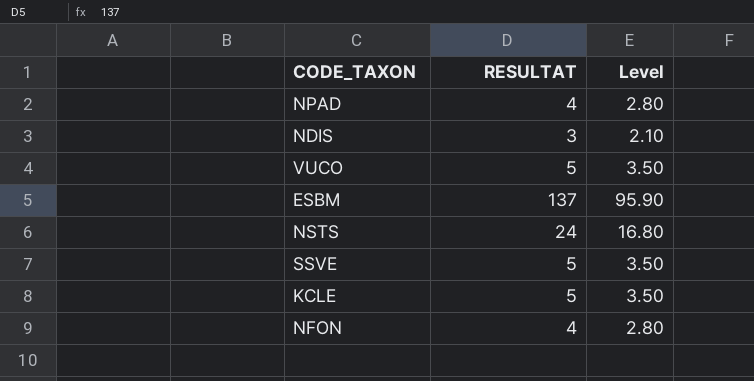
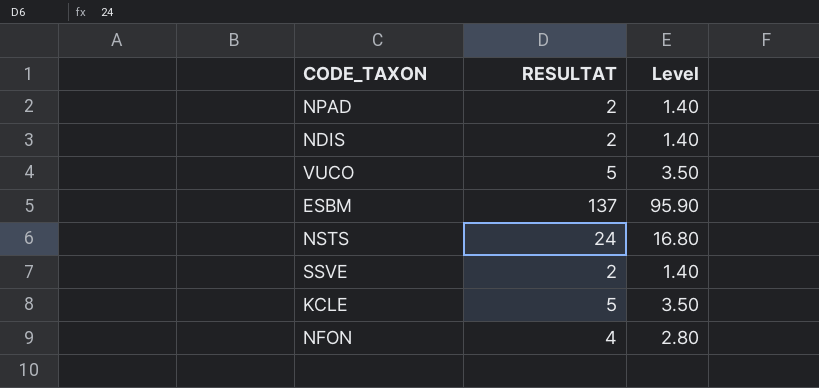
NPAD | RESULTAT: 4 -> 2
NPAD | Level: 2.80 -> 1.40
NDIS | RESULTAT: 3 -> 2
NDIS | Level: 2.10 -> 1.40
SSVE | RESULTAT: 5 -> 2
SSVE | Level: 3.50 -> 1.40

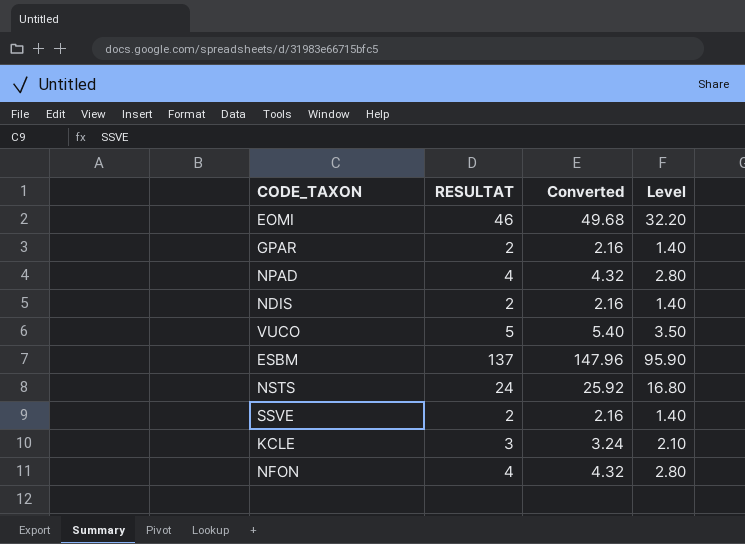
column Converted | formula: none -> [RESULTAT] * 1.08
row EOMI: none -> 46 | 49.68 | 32.20
row GPAR: none -> 2 | 2.16 | 1.40
NPAD | RESULTAT: 2 -> 4
NPAD | Level: 1.40 -> 2.80
KCLE | RESULTAT: 5 -> 3
KCLE | Level: 3.50 -> 2.10

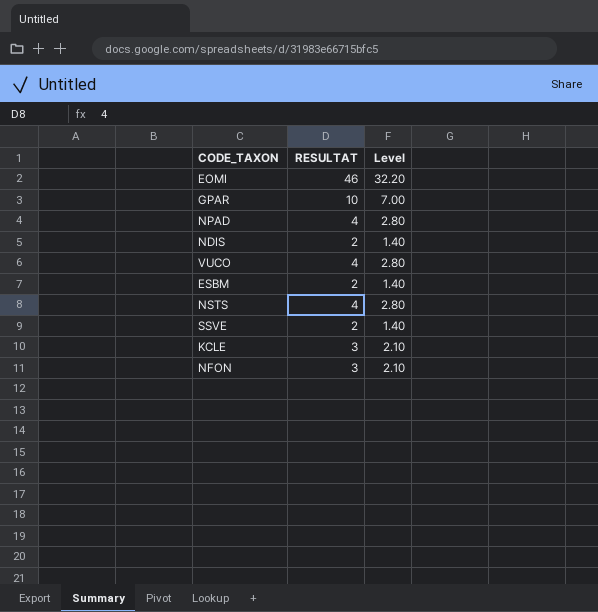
column Converted | formula: [RESULTAT] * 1.08 -> none
GPAR | RESULTAT: 2 -> 10
GPAR | Level: 1.40 -> 7.00
VUCO | RESULTAT: 5 -> 4
VUCO | Level: 3.50 -> 2.80
ESBM | RESULTAT: 137 -> 2
ESBM | Level: 95.90 -> 1.40
NSTS | RESULTAT: 24 -> 4
NSTS | Level: 16.80 -> 2.80
NFON | RESULTAT: 4 -> 3
NFON | Level: 2.80 -> 2.10

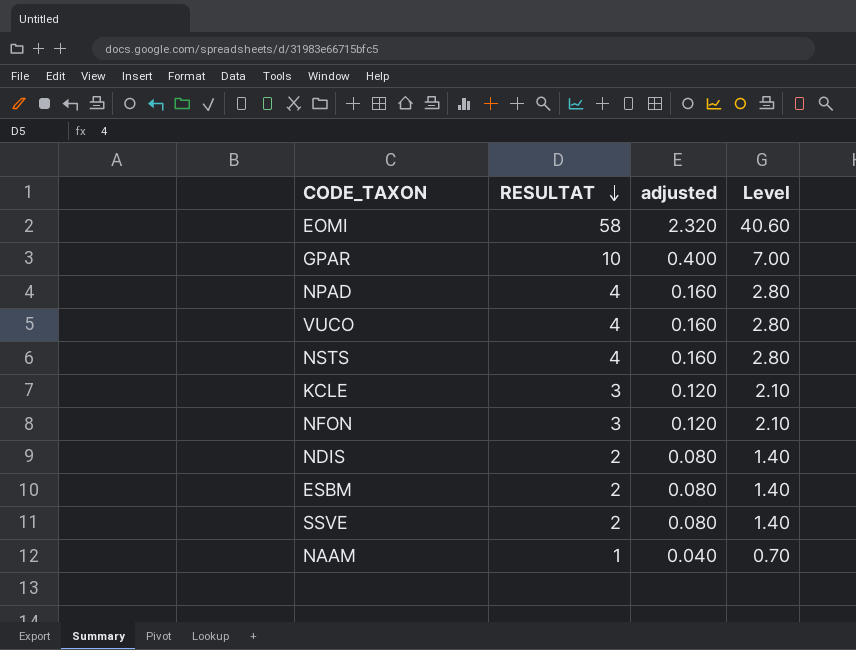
row order: none -> RESULTAT descending
column adjusted | formula: none -> [RESULTAT] * 0.04
EOMI | RESULTAT: 46 -> 58
EOMI | Level: 32.20 -> 40.60
row NAAM: none -> 1 | 0.040 | 0.70

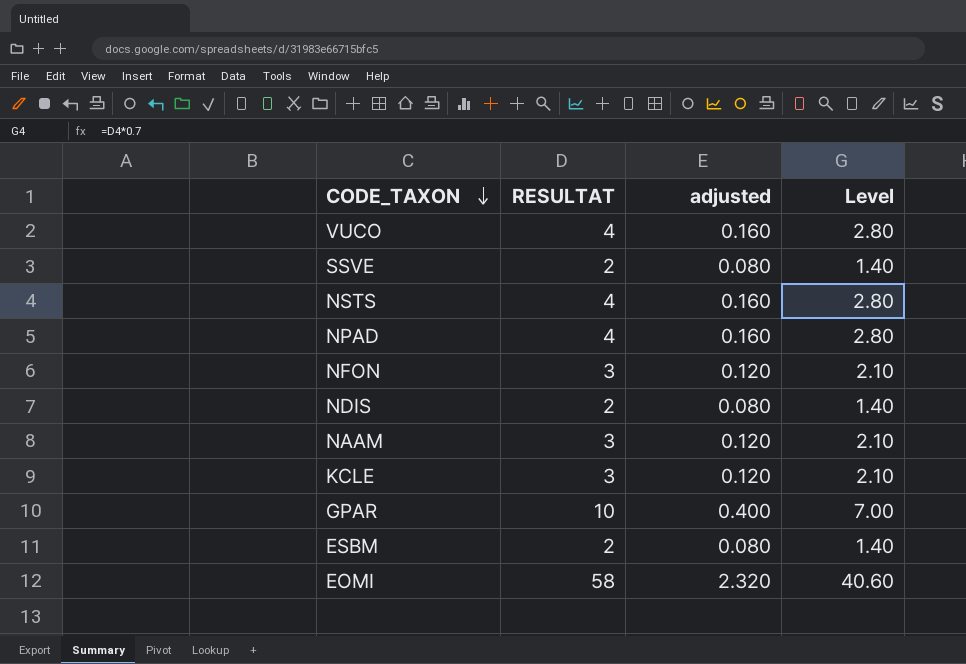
row order: RESULTAT descending -> CODE_TAXON descending
NAAM | RESULTAT: 1 -> 3
NAAM | adjusted: 0.040 -> 0.120
NAAM | Level: 0.70 -> 2.10

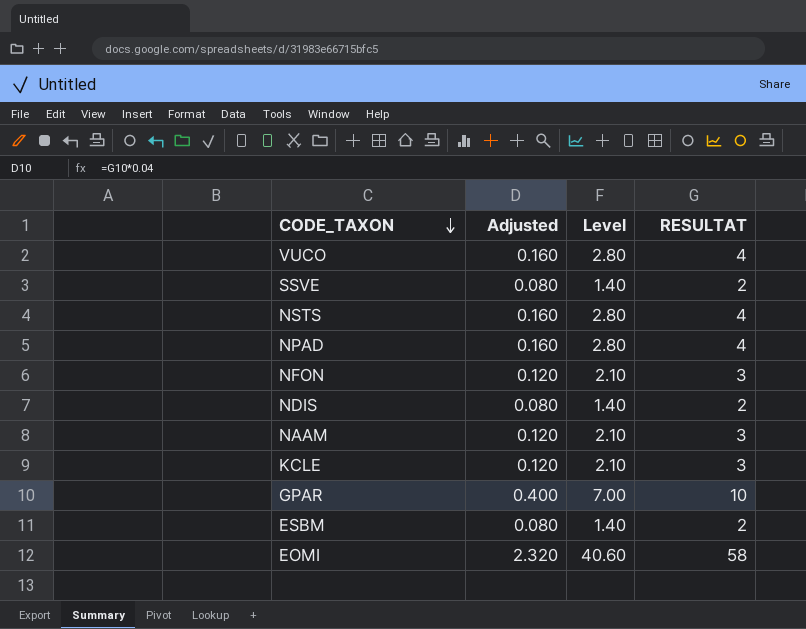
column name: adjusted -> Adjusted
column RESULTAT | position: 2 -> 4

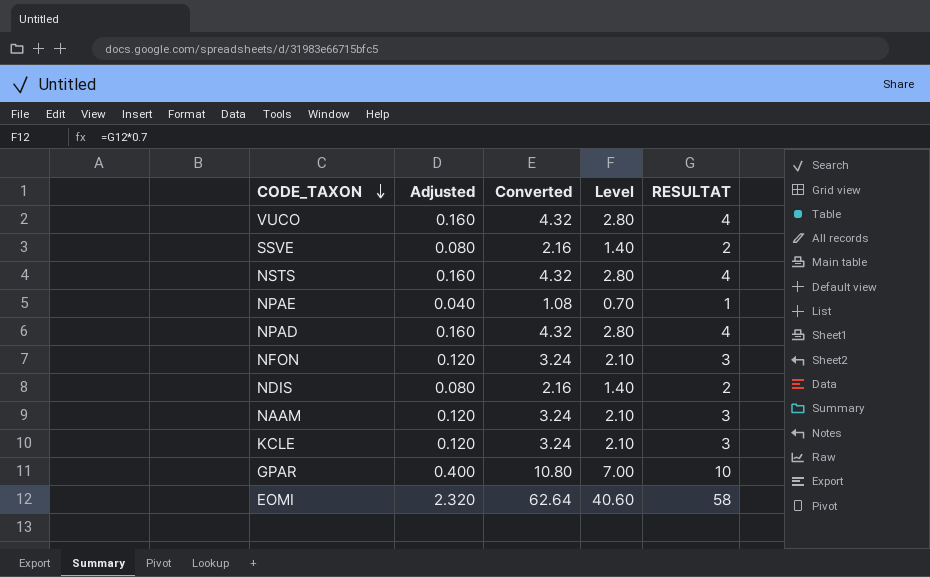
column Converted | formula: none -> [RESULTAT] * 1.08
row ESBM: 0.080 | 1.40 | 2 -> none
row NPAE: none -> 0.040 | 1.08 | 0.70 | 1

